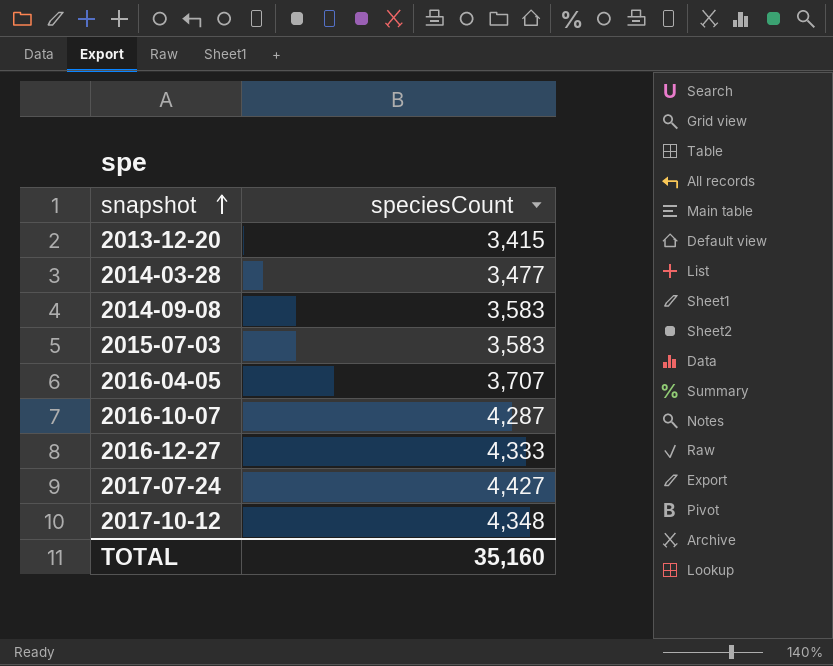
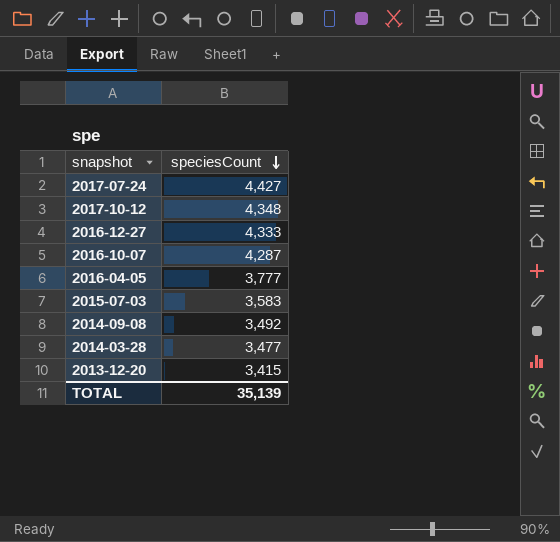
row order: snapshot ascending -> speciesCount descending
2016-04-05 | speciesCount: 3,707 -> 3,777
2014-09-08 | speciesCount: 3,583 -> 3,492
TOTAL | speciesCount: 35,160 -> 35,139

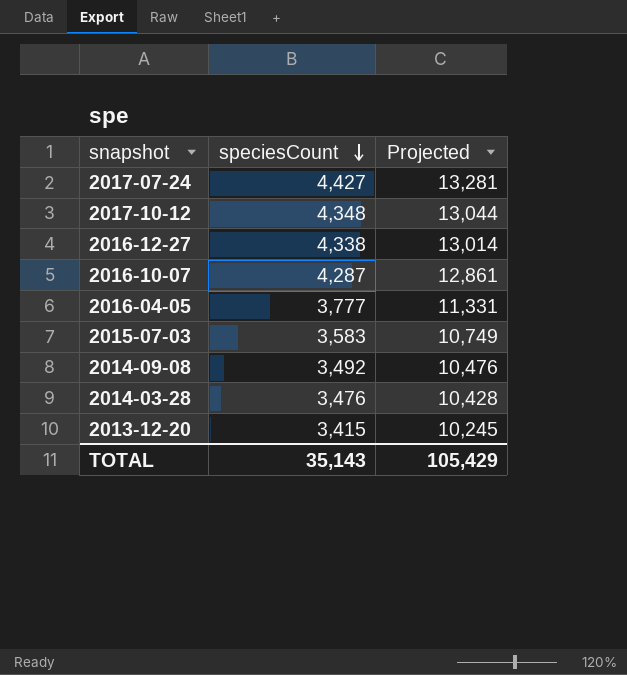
column Projected | formula: none -> [speciesCount] * 3
2016-12-27 | speciesCount: 4,333 -> 4,338
2014-03-28 | speciesCount: 3,477 -> 3,476
TOTAL | speciesCount: 35,139 -> 35,143

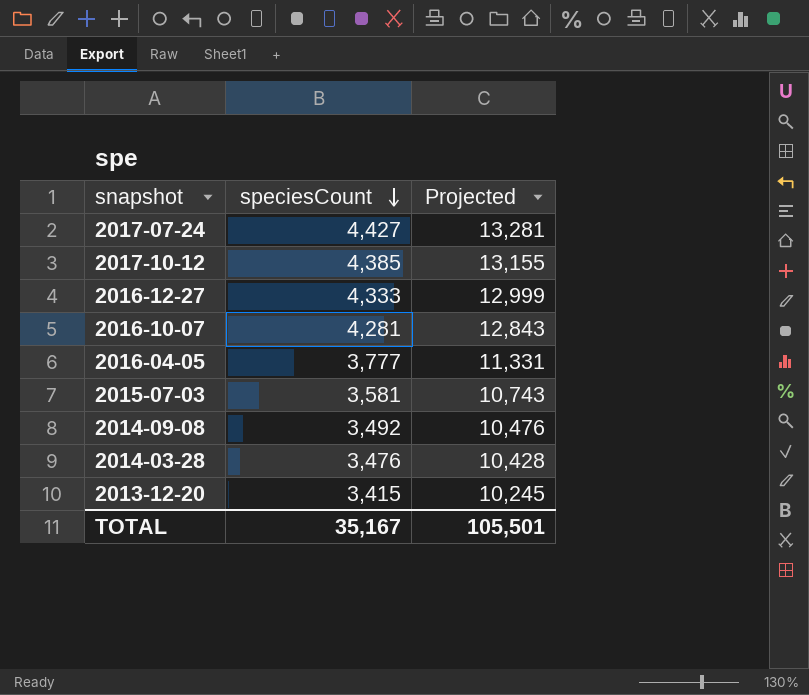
2017-10-12 | speciesCount: 4,348 -> 4,385
2017-10-12 | Projected: 13,044 -> 13,155
2016-12-27 | speciesCount: 4,338 -> 4,333
2016-12-27 | Projected: 13,014 -> 12,999
2016-10-07 | speciesCount: 4,287 -> 4,281
2016-10-07 | Projected: 12,861 -> 12,843
2015-07-03 | speciesCount: 3,583 -> 3,581
2015-07-03 | Projected: 10,749 -> 10,743
TOTAL | speciesCount: 35,143 -> 35,167
TOTAL | Projected: 105,429 -> 105,501

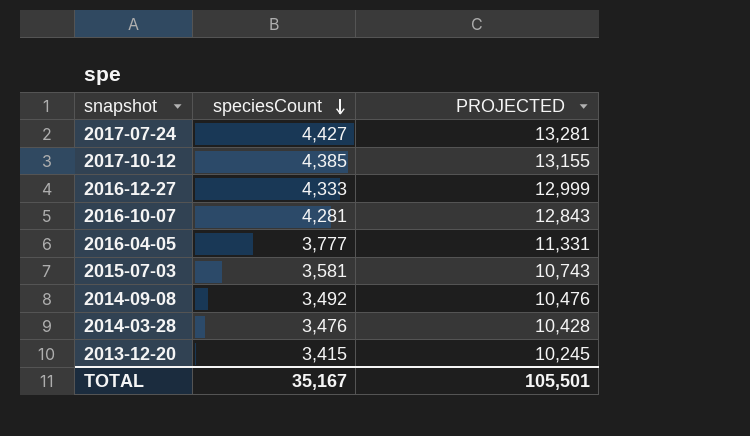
column name: Projected -> PROJECTED

